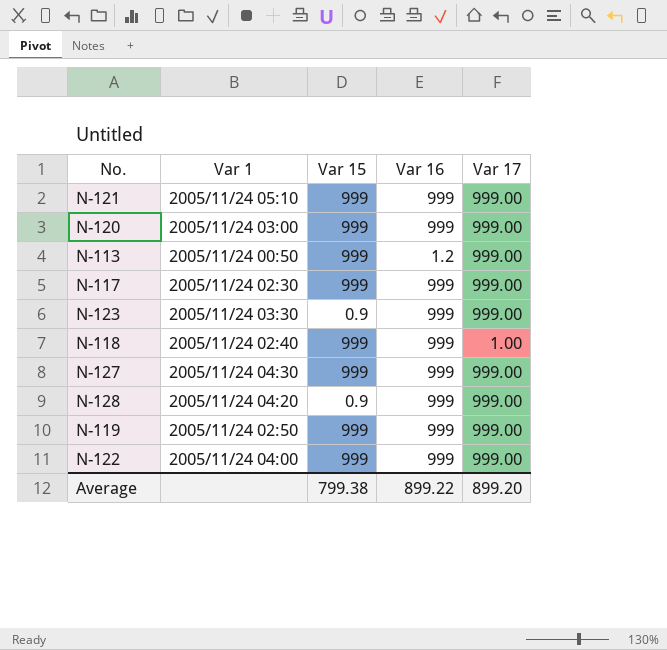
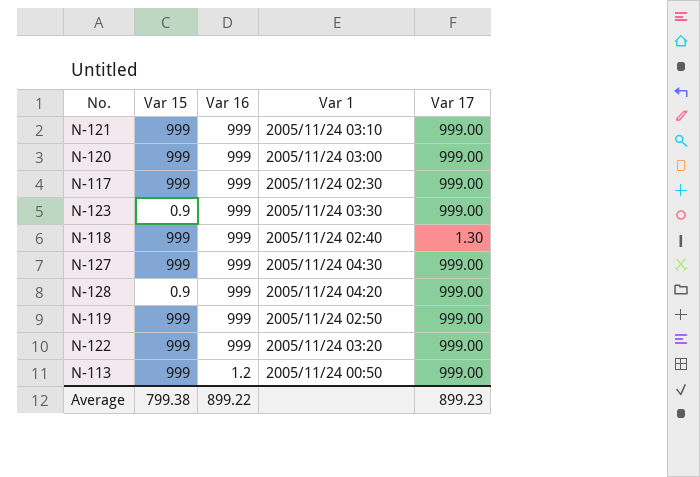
row order: none -> Var 16 descending
column Var 1 | position: 2 -> 4
N-121 | Var 1: 2005/11/24 05:10 -> 2005/11/24 03:10
N-118 | Var 17: 1.00 -> 1.30
N-122 | Var 1: 2005/11/24 04:00 -> 2005/11/24 03:20
Average | Var 17: 899.20 -> 899.23

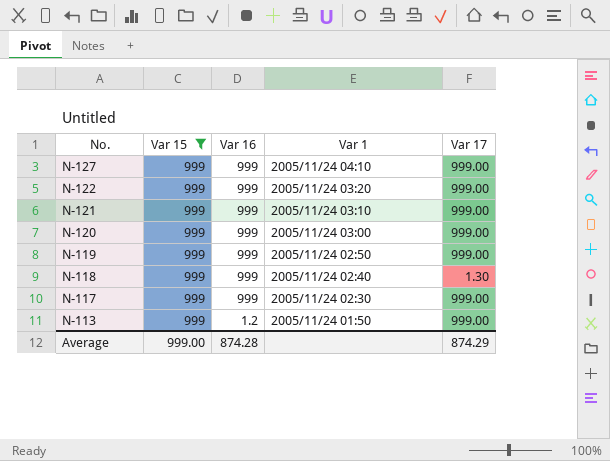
filter: none -> Var 15 = 999
row order: Var 16 descending -> No. descending
N-127 | Var 1: 2005/11/24 04:30 -> 2005/11/24 04:10
N-113 | Var 1: 2005/11/24 00:50 -> 2005/11/24 01:50
Average | Var 15: 799.38 -> 999.00
Average | Var 16: 899.22 -> 874.28
Average | Var 17: 899.23 -> 874.29

